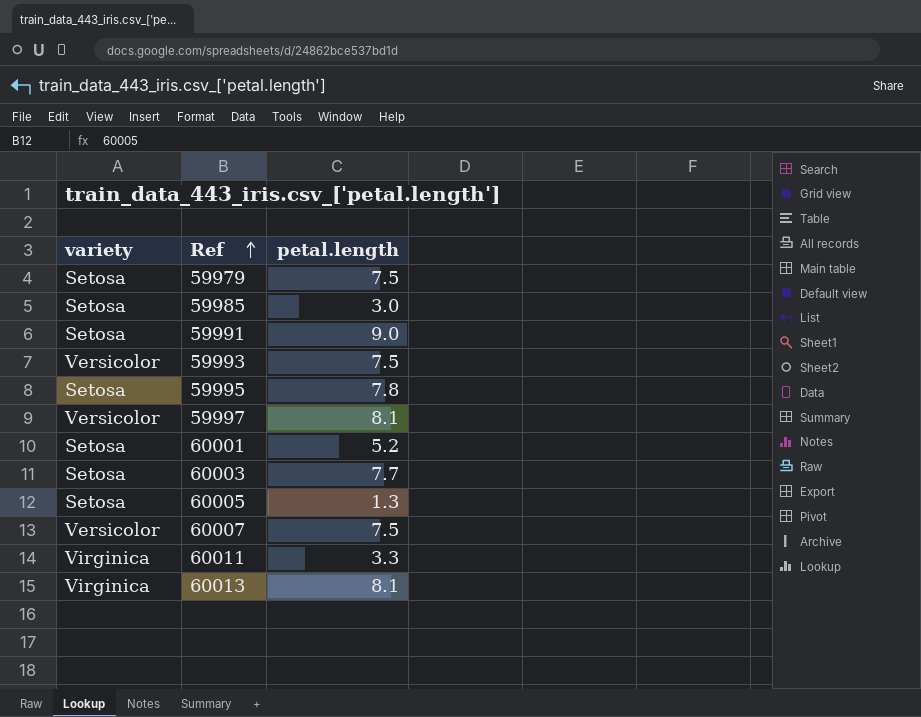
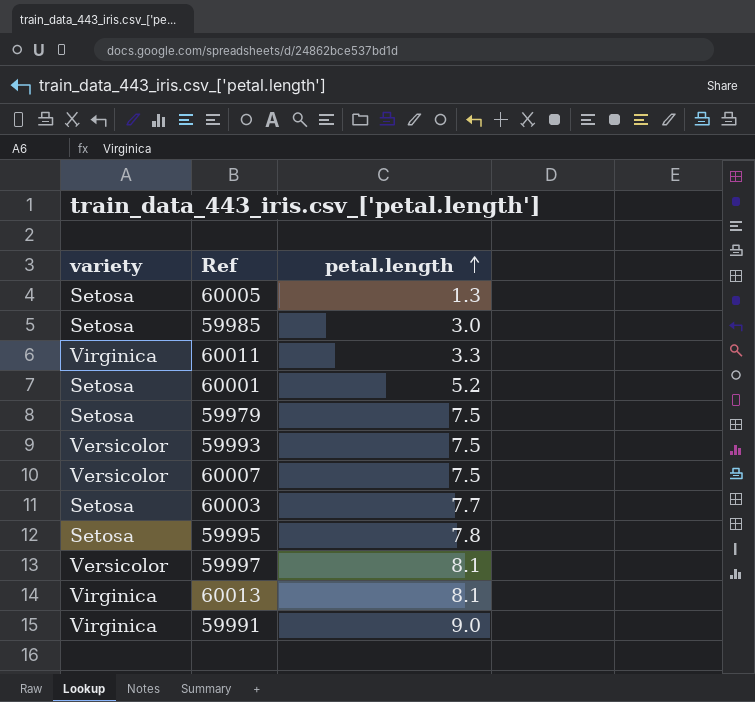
row order: Ref ascending -> petal.length ascending
59991 | variety: Setosa -> Virginica

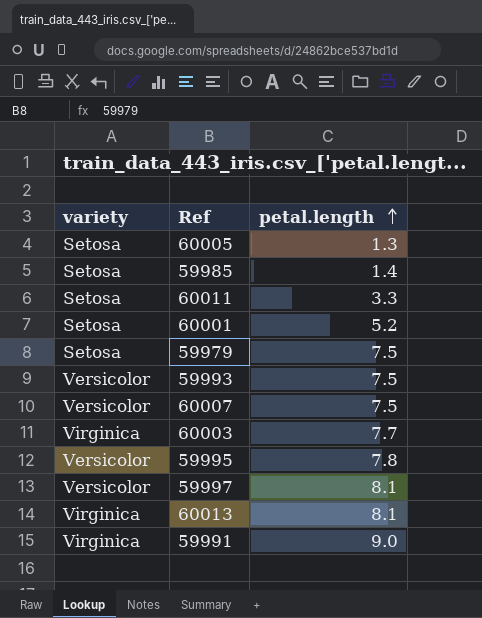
59985 | petal.length: 3.0 -> 1.4
60011 | variety: Virginica -> Setosa
60003 | variety: Setosa -> Virginica
59995 | variety: Setosa -> Versicolor

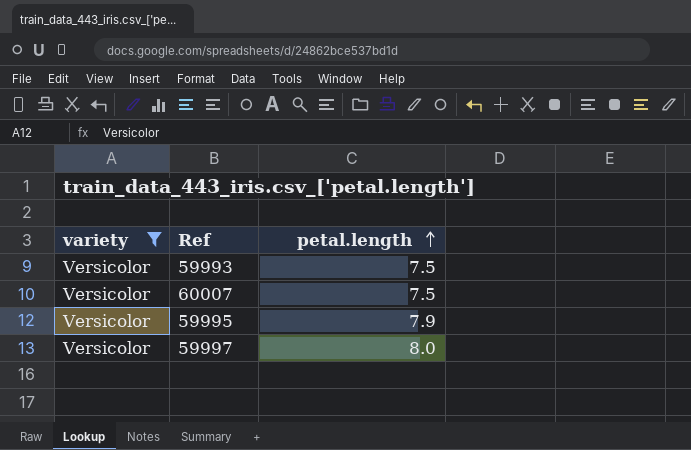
filter: none -> variety = Versicolor
59995 | petal.length: 7.8 -> 7.9
59997 | petal.length: 8.1 -> 8.0

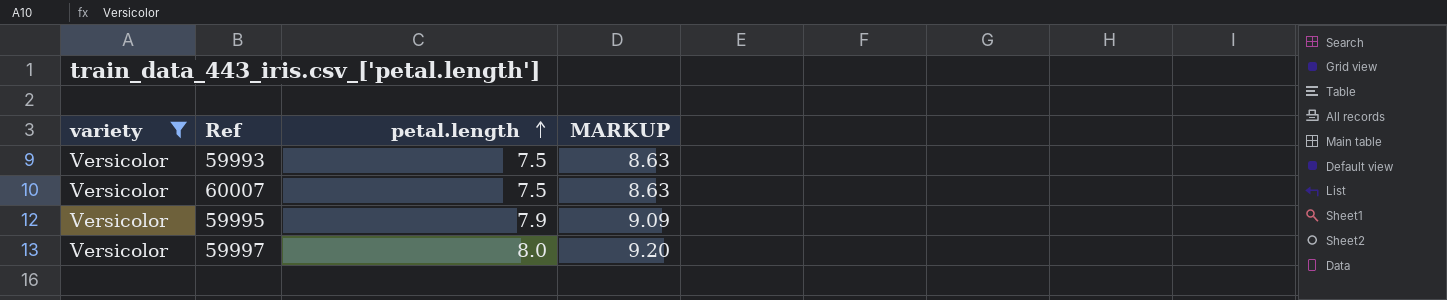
column MARKUP | formula: none -> [petal.length] * 1.15

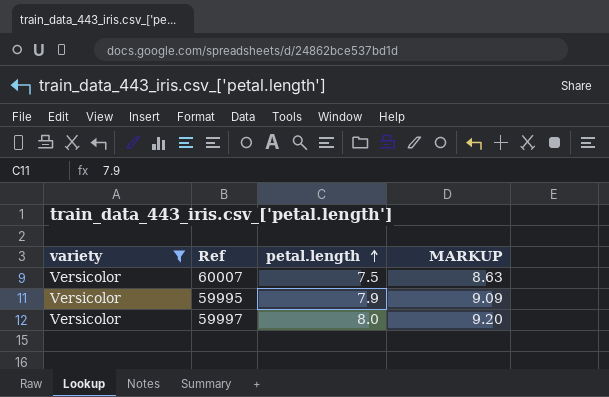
row 59993: Versicolor | 7.5 | 8.63 -> none

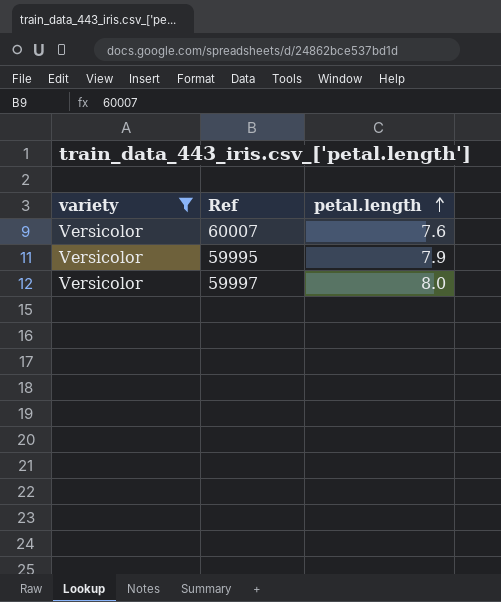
column MARKUP | formula: [petal.length] * 1.15 -> none
60007 | petal.length: 7.5 -> 7.6

